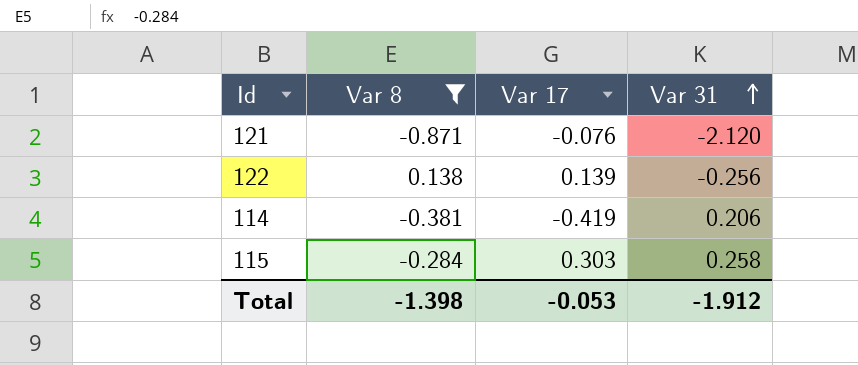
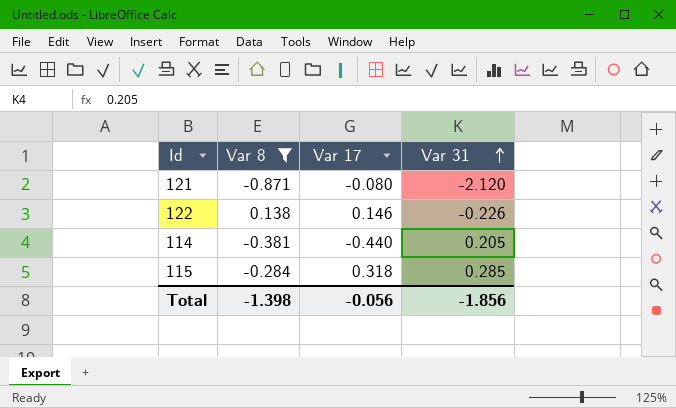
121 | Var 17: -0.076 -> -0.080
122 | Var 17: 0.139 -> 0.146
122 | Var 31: -0.256 -> -0.226
114 | Var 17: -0.419 -> -0.440
114 | Var 31: 0.206 -> 0.205
115 | Var 17: 0.303 -> 0.318
115 | Var 31: 0.258 -> 0.285
Total | Var 17: -0.053 -> -0.056
Total | Var 31: -1.912 -> -1.856

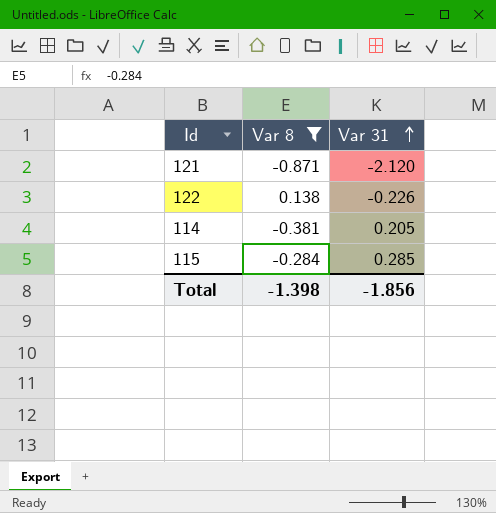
column Var 17 | position: 3 -> none

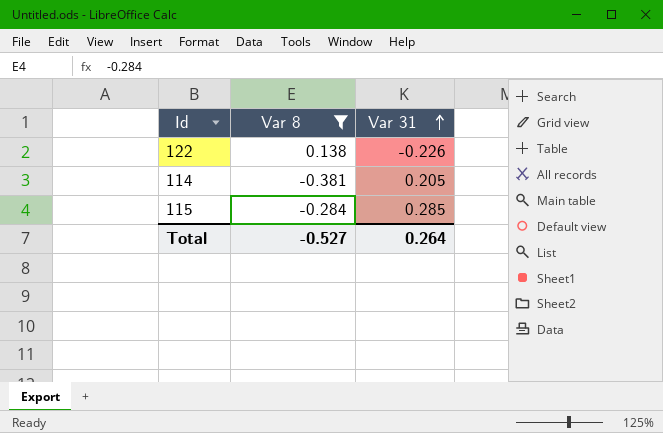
row 121: -0.871 | -2.120 -> none
Total | Var 8: -1.398 -> -0.527
Total | Var 31: -1.856 -> 0.264

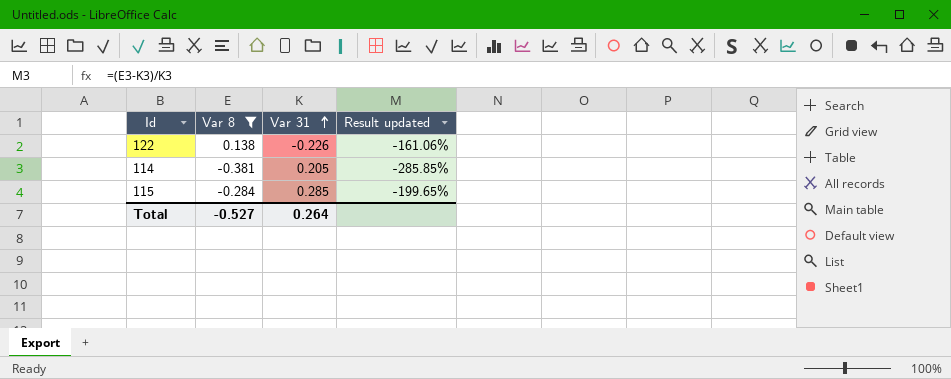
column Result updated | formula: none -> ([Var 8] - [Var 31]) / [Var 31]

